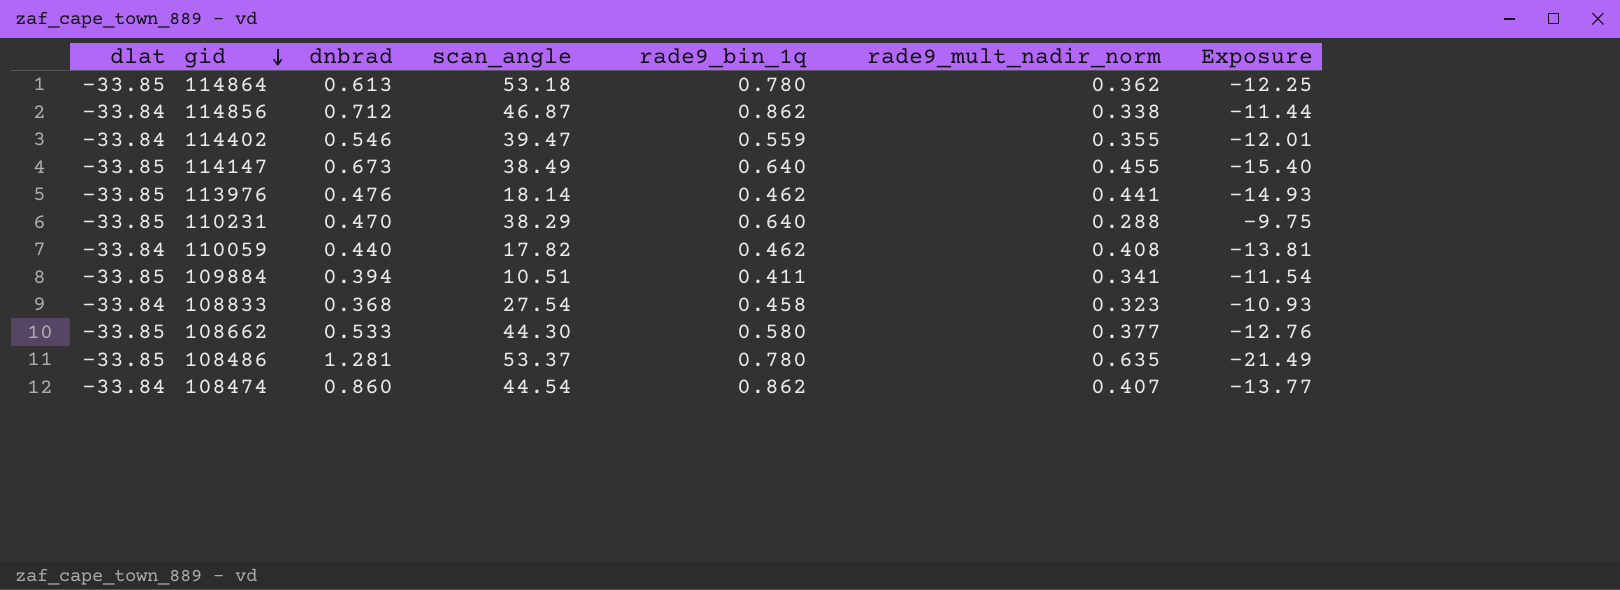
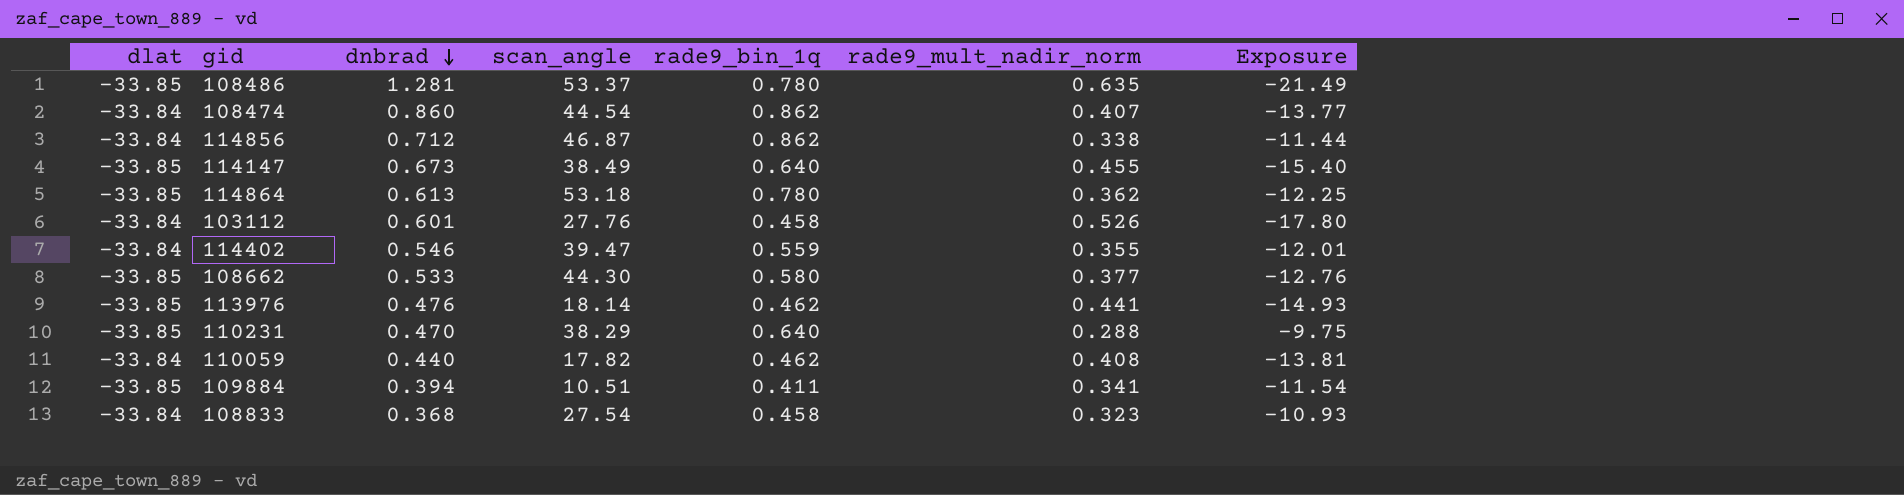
row order: gid descending -> dnbrad descending
row 103112: none -> -33.84 | 0.601 | 27.76 | 0.458 | 0.526 | -17.80

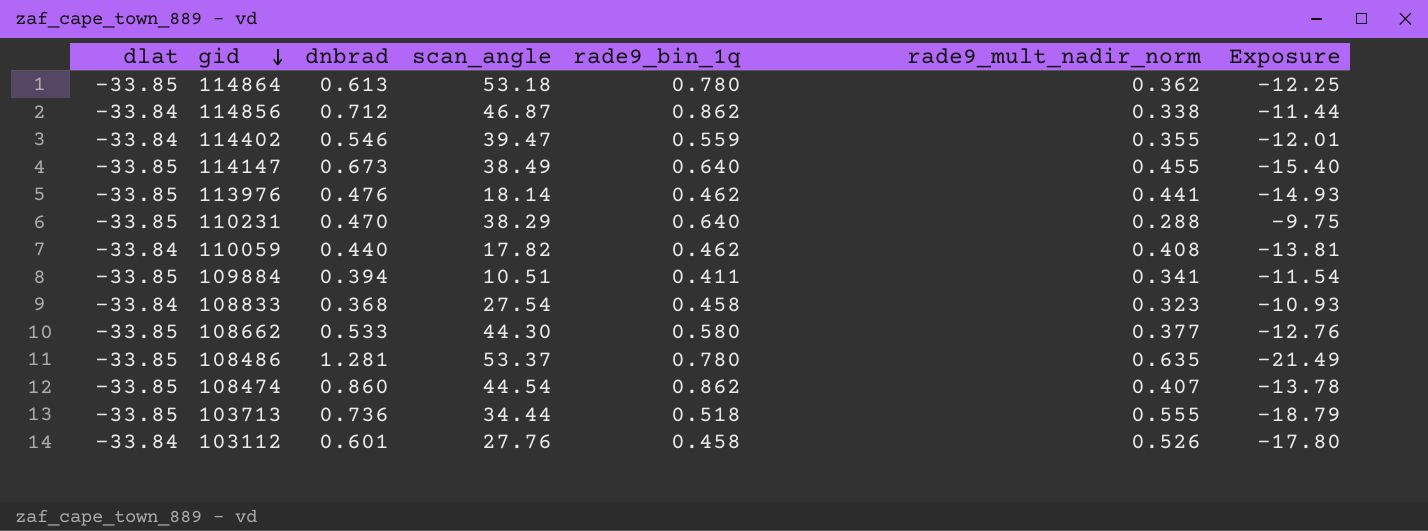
row order: dnbrad descending -> gid descending
108474 | dlat: -33.84 -> -33.85
108474 | Exposure: -13.77 -> -13.78
row 103713: none -> -33.85 | 0.736 | 34.44 | 0.518 | 0.555 | -18.79

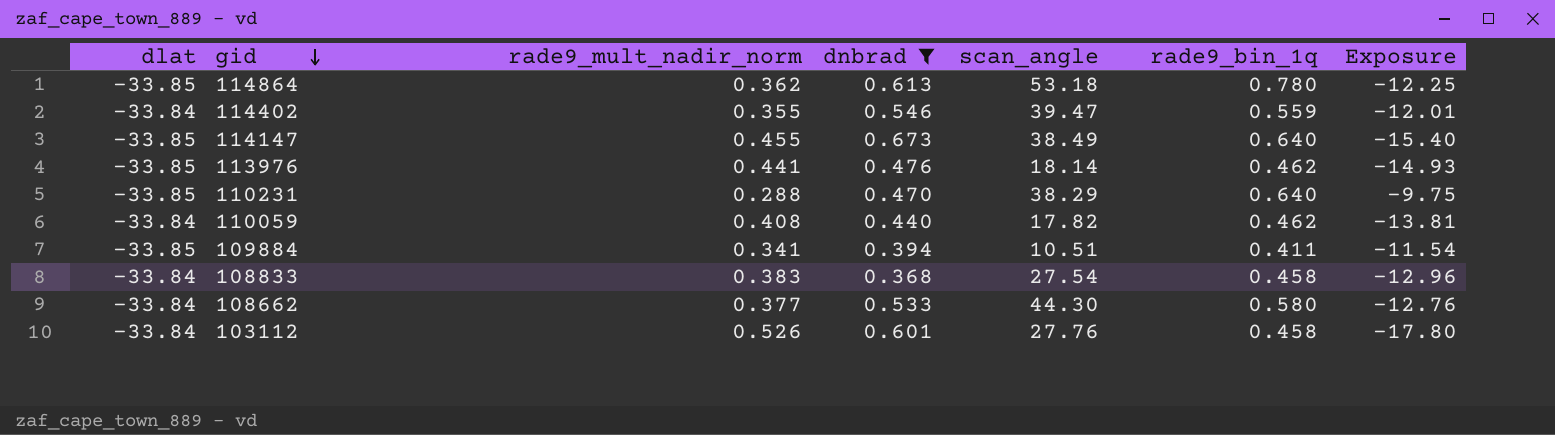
filter: none -> dnbrad <= 0.673
column rade9_mult_nadir_norm | position: 6 -> 3
108833 | rade9_mult_nadir_norm: 0.323 -> 0.383
108833 | Exposure: -10.93 -> -12.96
108662 | dlat: -33.85 -> -33.84

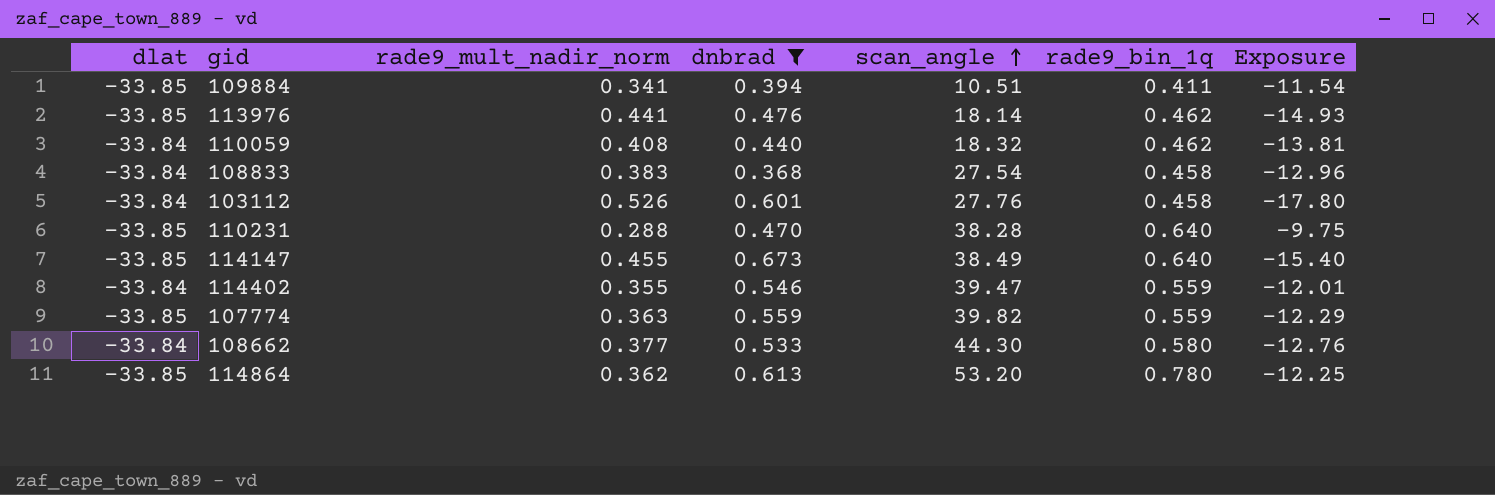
row order: gid descending -> scan_angle ascending
110059 | scan_angle: 17.82 -> 18.32
110231 | scan_angle: 38.29 -> 38.28
row 107774: none -> -33.85 | 0.363 | 0.559 | 39.82 | 0.559 | -12.29
114864 | scan_angle: 53.18 -> 53.20

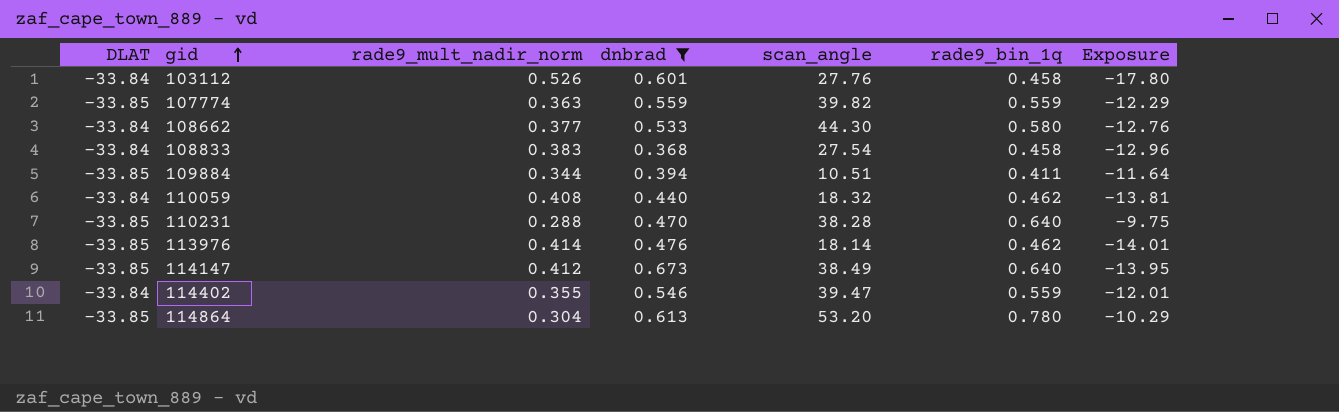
row order: scan_angle ascending -> gid ascending
column name: dlat -> DLAT
109884 | rade9_mult_nadir_norm: 0.341 -> 0.344
109884 | Exposure: -11.54 -> -11.64
113976 | rade9_mult_nadir_norm: 0.441 -> 0.414
113976 | Exposure: -14.93 -> -14.01
114147 | rade9_mult_nadir_norm: 0.455 -> 0.412
114147 | Exposure: -15.40 -> -13.95
114864 | rade9_mult_nadir_norm: 0.362 -> 0.304
114864 | Exposure: -12.25 -> -10.29

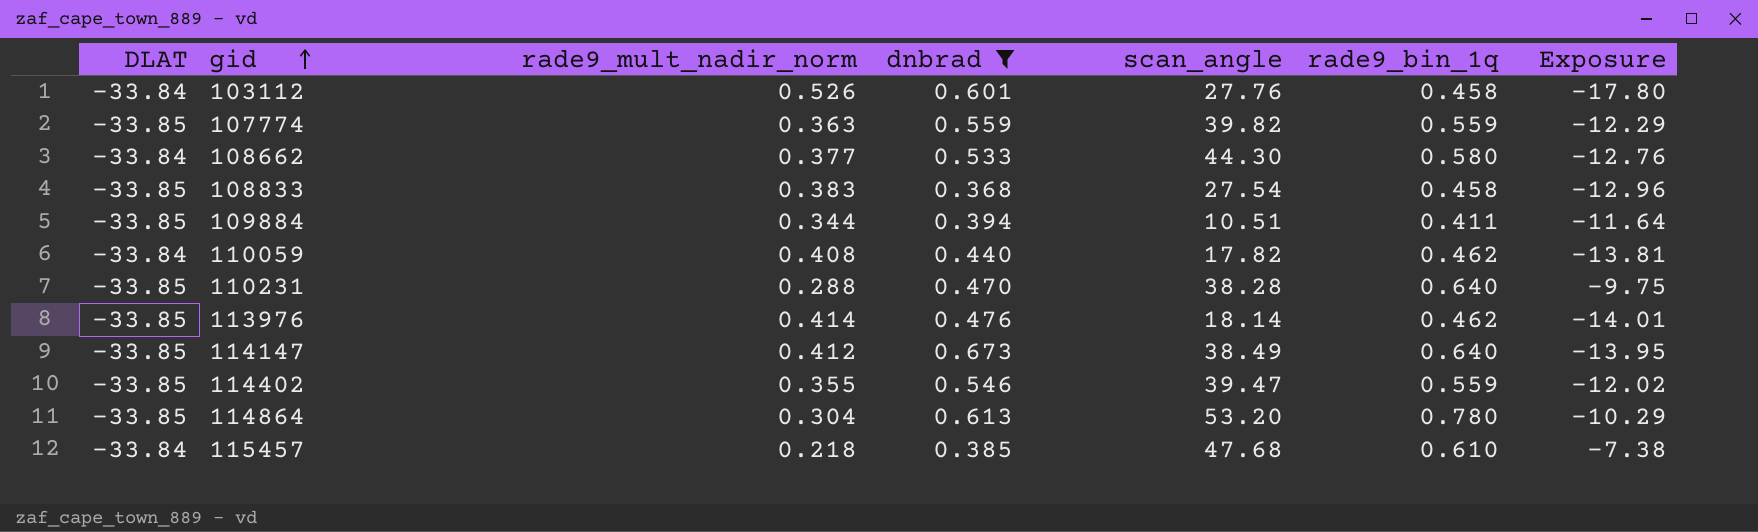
108833 | DLAT: -33.84 -> -33.85
110059 | scan_angle: 18.32 -> 17.82
114402 | DLAT: -33.84 -> -33.85
114402 | Exposure: -12.01 -> -12.02
row 115457: none -> -33.84 | 0.218 | 0.385 | 47.68 | 0.610 | -7.38

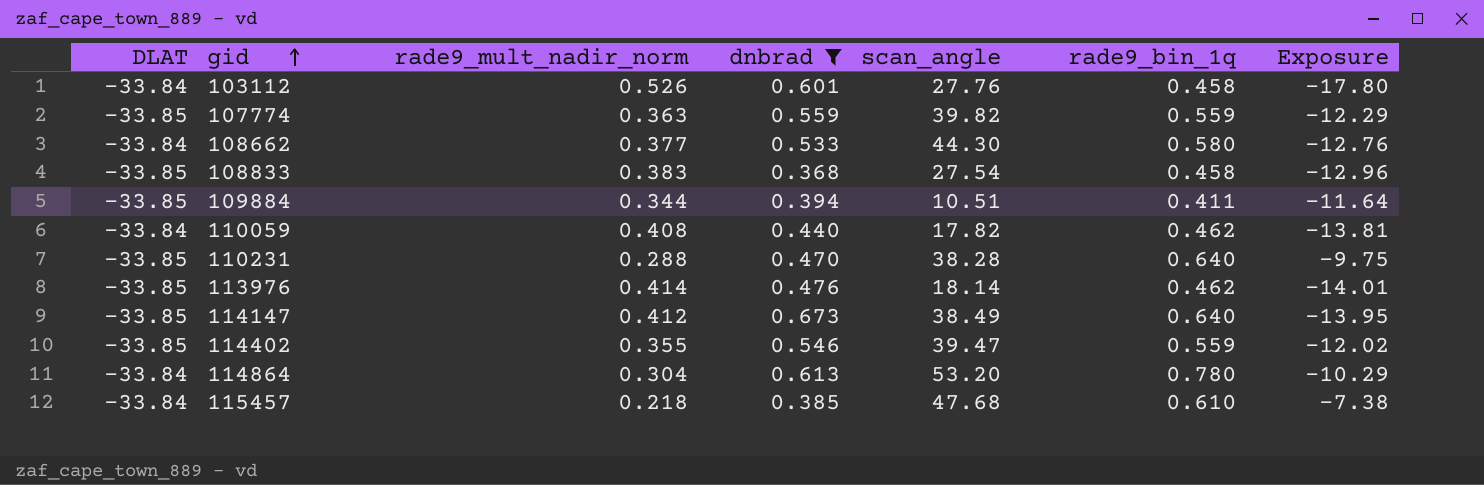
114864 | DLAT: -33.85 -> -33.84

